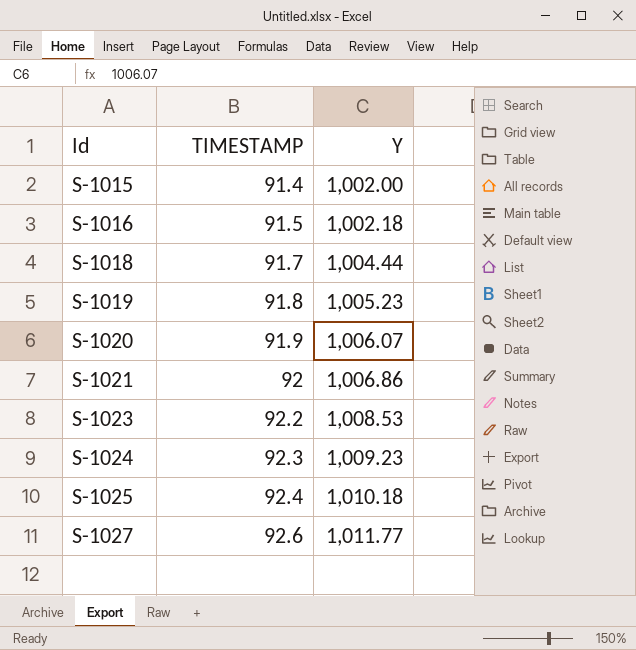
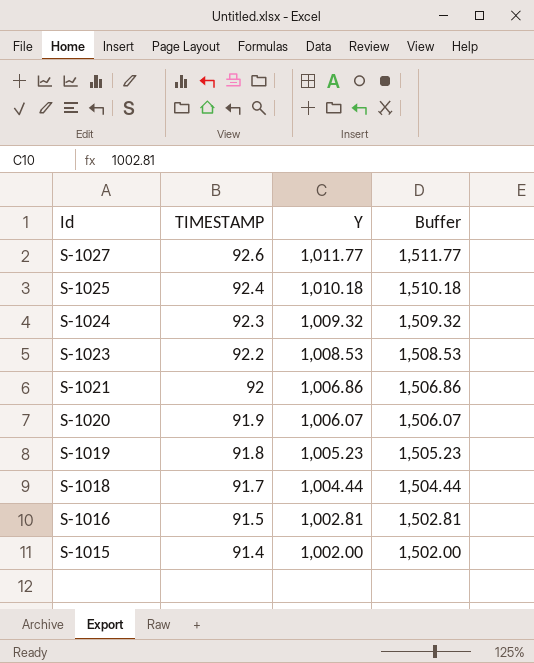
row order: Id ascending -> Id descending
column Buffer | formula: none -> [Y] + 500
S-1024 | Y: 1,009.23 -> 1,009.32
S-1016 | Y: 1,002.18 -> 1,002.81

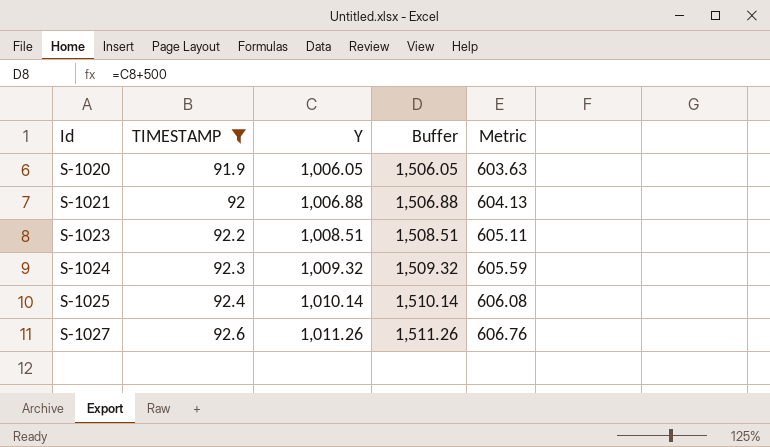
filter: none -> TIMESTAMP >= 91.9
row order: Id descending -> Id ascending
column Metric | formula: none -> [Y] * 0.6
S-1020 | Y: 1,006.07 -> 1,006.05
S-1020 | Buffer: 1,506.07 -> 1,506.05
S-1021 | Y: 1,006.86 -> 1,006.88
S-1021 | Buffer: 1,506.86 -> 1,506.88
S-1023 | Y: 1,008.53 -> 1,008.51
S-1023 | Buffer: 1,508.53 -> 1,508.51
S-1025 | Y: 1,010.18 -> 1,010.14
S-1025 | Buffer: 1,510.18 -> 1,510.14
S-1027 | Y: 1,011.77 -> 1,011.26
S-1027 | Buffer: 1,511.77 -> 1,511.26

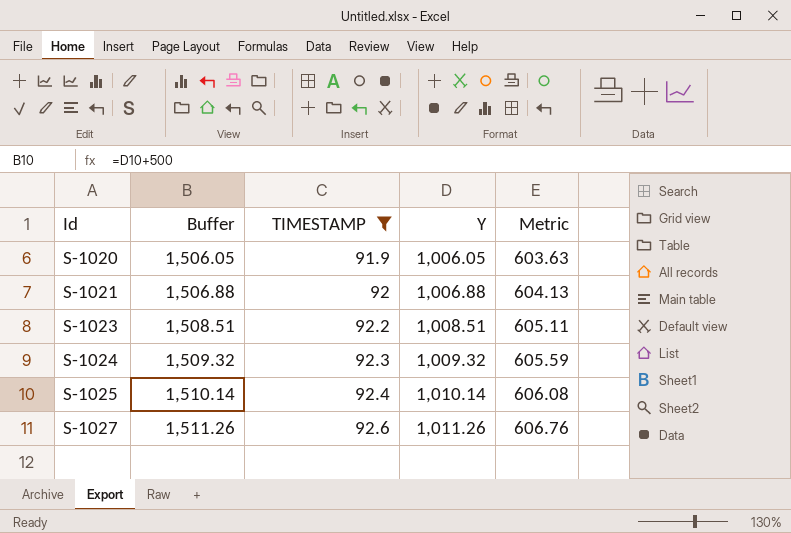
column Buffer | position: 4 -> 2

